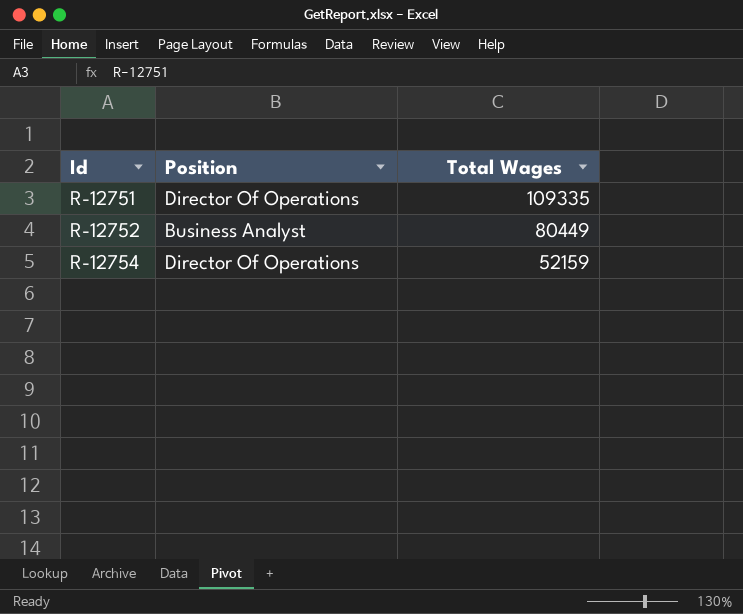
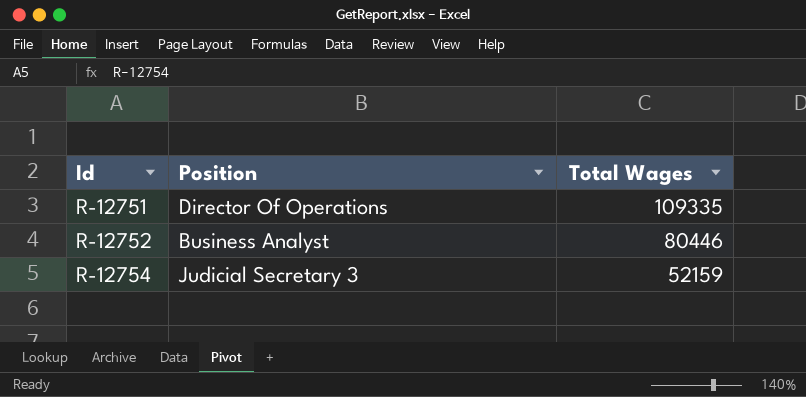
R-12752 | Total Wages: 80449 -> 80446
R-12754 | Position: Director Of Operations -> Judicial Secretary 3

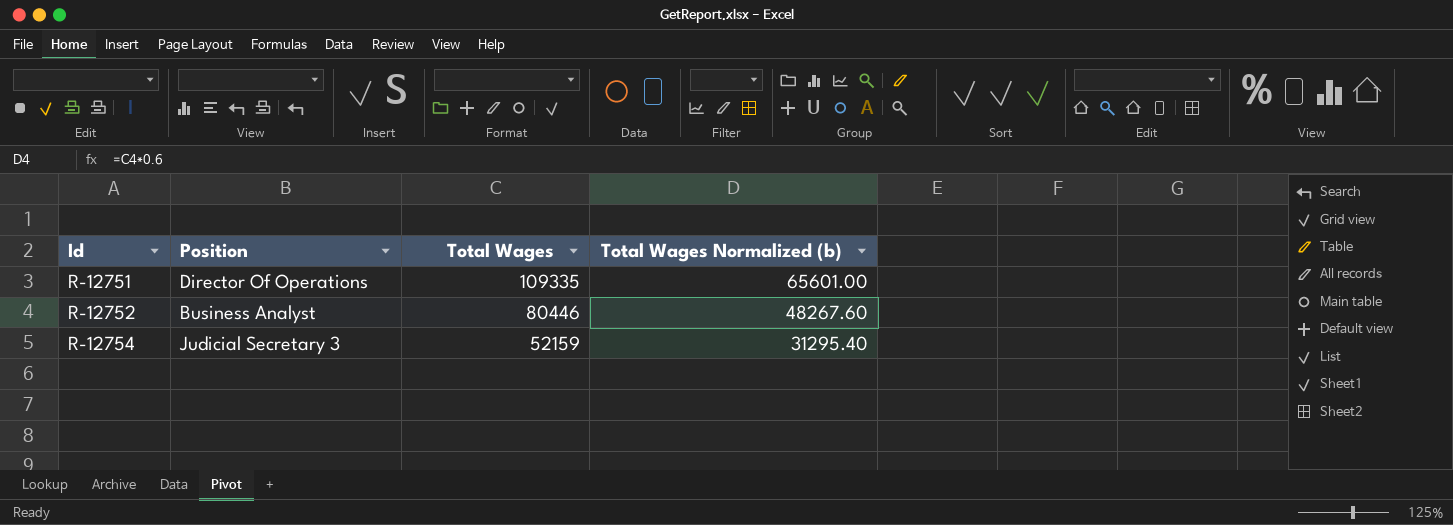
column Total Wages Normalized (b) | formula: none -> [Total Wages] * 0.6

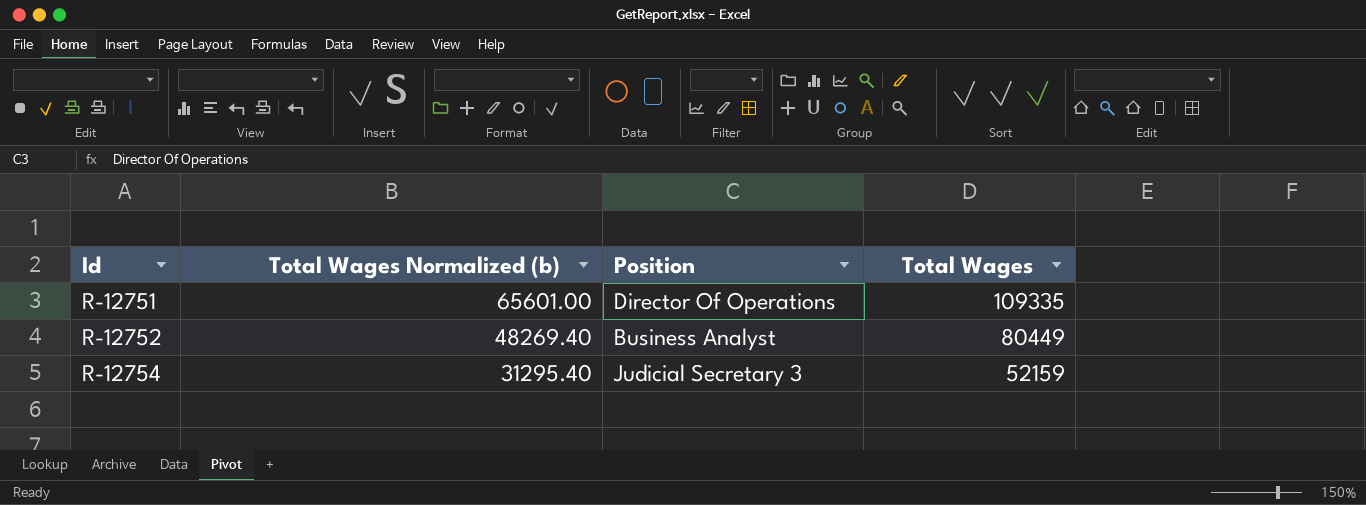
column Total Wages Normalized (b) | position: 4 -> 2
R-12752 | Total Wages Normalized (b): 48267.60 -> 48269.40
R-12752 | Total Wages: 80446 -> 80449

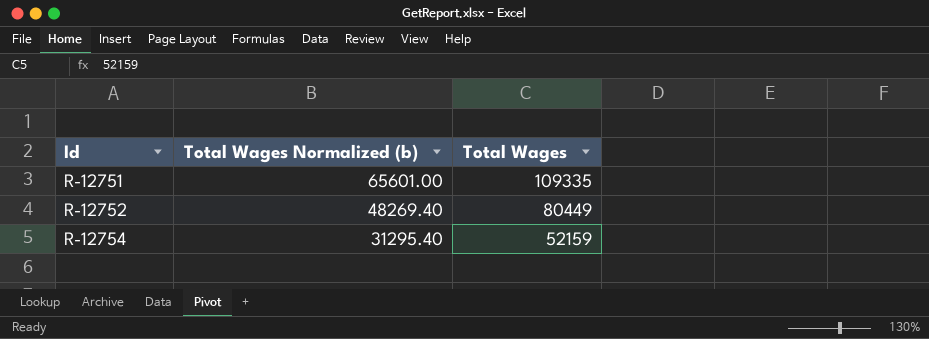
column Position | position: 3 -> none

